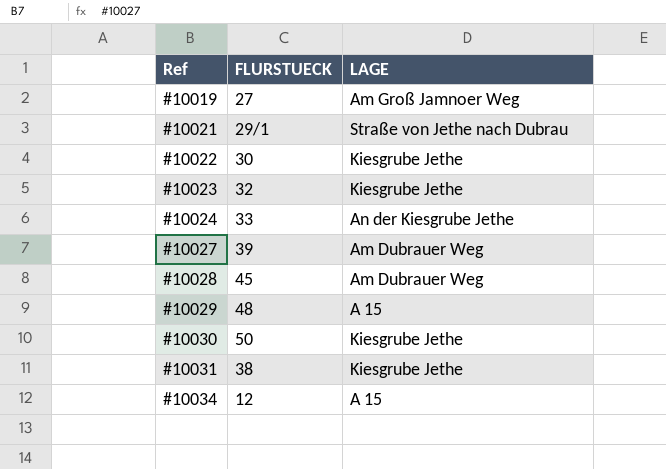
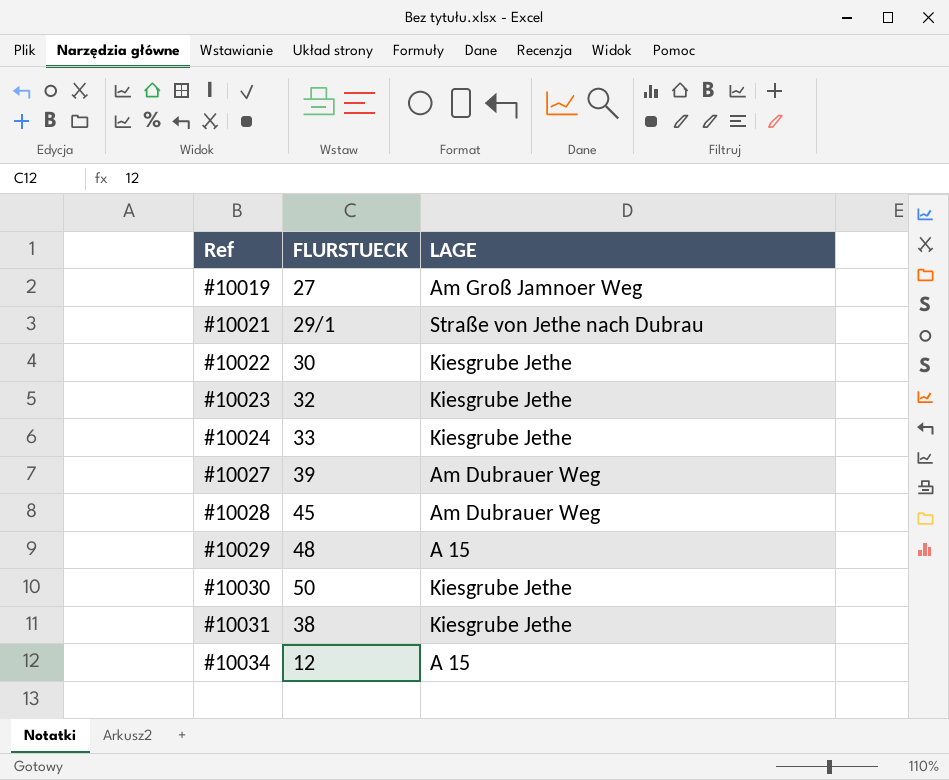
#10024 | LAGE: An der Kiesgrube Jethe -> Kiesgrube Jethe

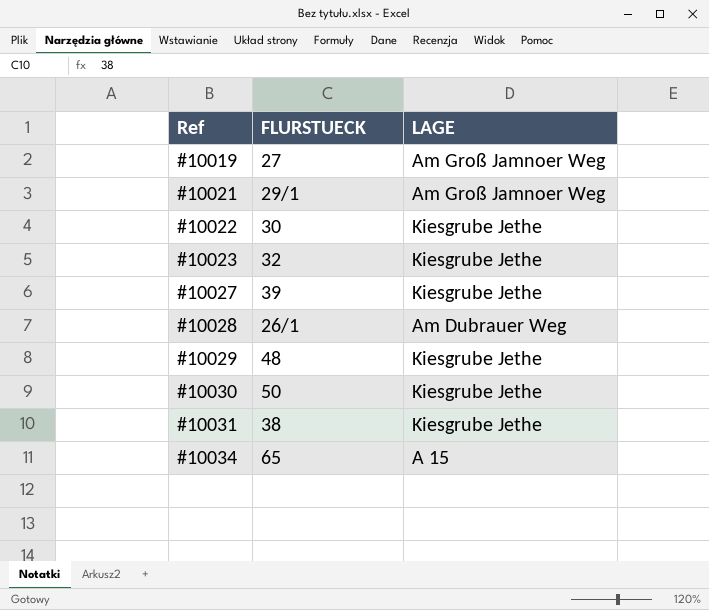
row #10024: 33 | Kiesgrube Jethe -> none
#10021 | LAGE: Straße von Jethe nach Dubrau -> Am Groß Jamnoer Weg
#10027 | LAGE: Am Dubrauer Weg -> Kiesgrube Jethe
#10028 | FLURSTUECK: 45 -> 26/1
#10029 | LAGE: A 15 -> Kiesgrube Jethe
#10034 | FLURSTUECK: 12 -> 65

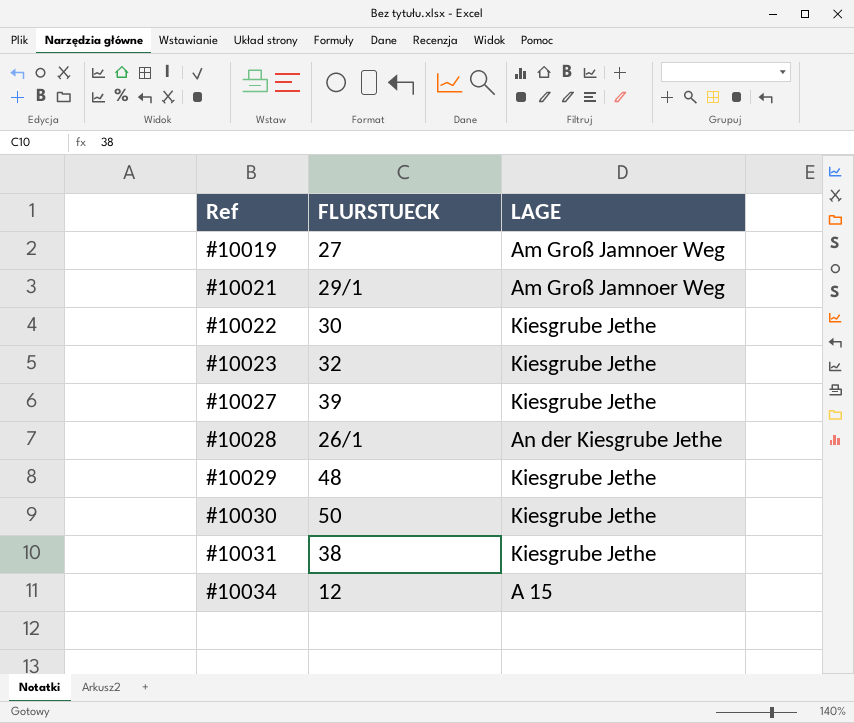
#10028 | LAGE: Am Dubrauer Weg -> An der Kiesgrube Jethe
#10034 | FLURSTUECK: 65 -> 12

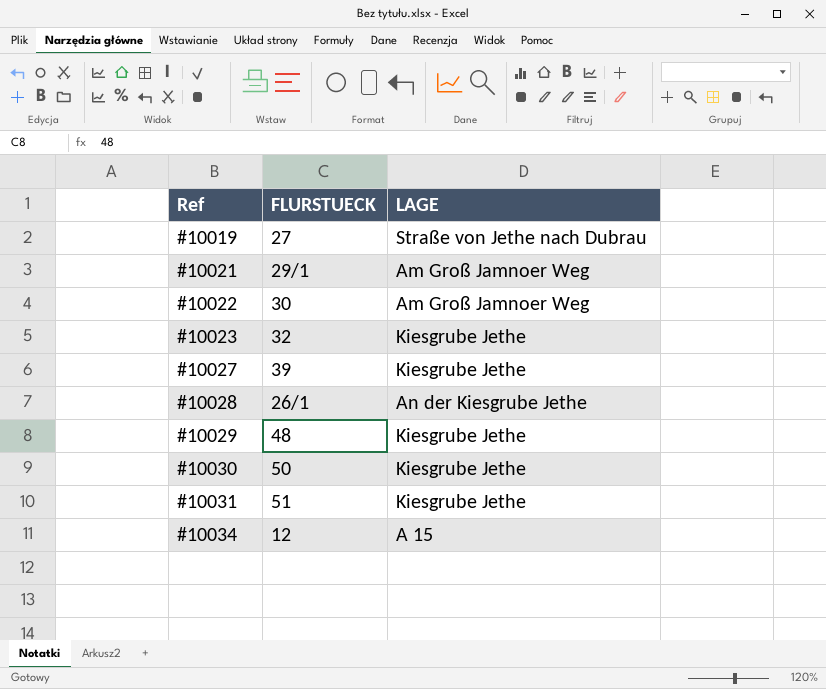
#10019 | LAGE: Am Groß Jamnoer Weg -> Straße von Jethe nach Dubrau
#10022 | LAGE: Kiesgrube Jethe -> Am Groß Jamnoer Weg
#10031 | FLURSTUECK: 38 -> 51

